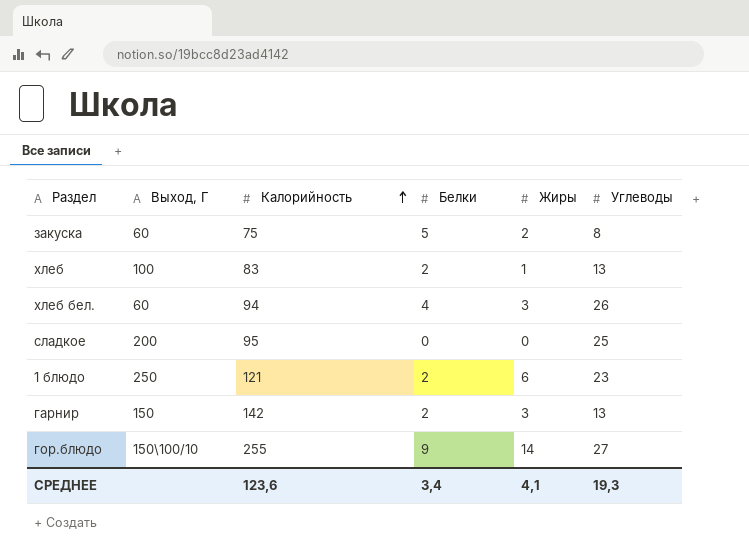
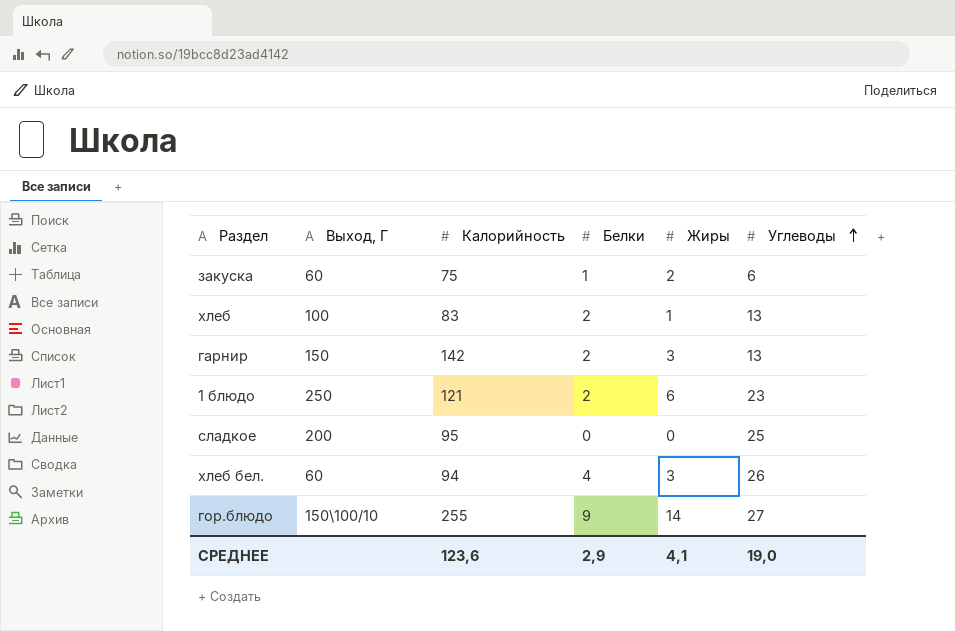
row order: Калорийность ascending -> Углеводы ascending
закуска | Белки: 5 -> 1
закуска | Углеводы: 8 -> 6
СРЕДНЕЕ | Белки: 3,4 -> 2,9
СРЕДНЕЕ | Углеводы: 19,3 -> 19,0

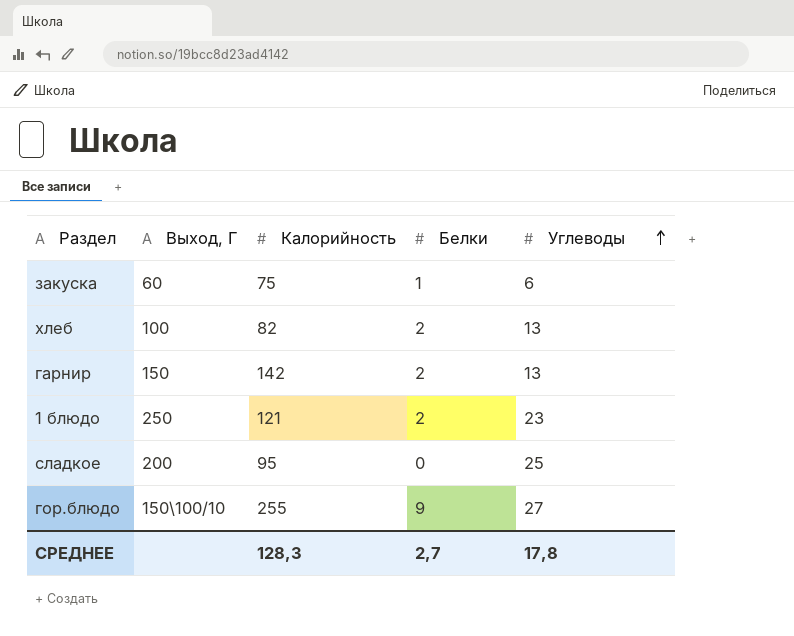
column Жиры | position: 5 -> none
row хлеб бел.: 60 | 94 | 4 | 3 | 26 -> none
хлеб | Калорийность: 83 -> 82
СРЕДНЕЕ | Калорийность: 123,6 -> 128,3
СРЕДНЕЕ | Белки: 2,9 -> 2,7
СРЕДНЕЕ | Углеводы: 19,0 -> 17,8

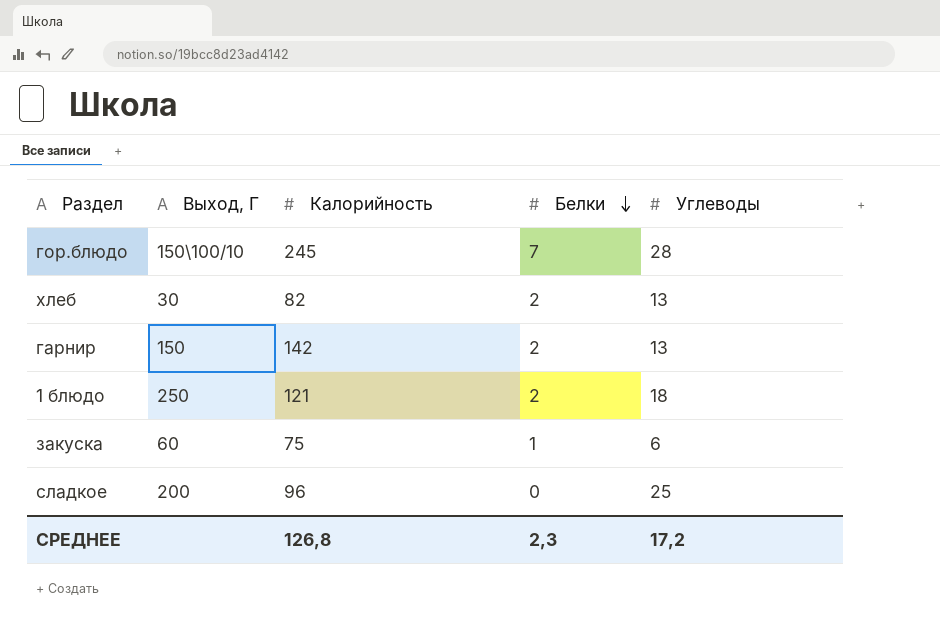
row order: Углеводы ascending -> Белки descending
гор.блюдо | Калорийность: 255 -> 245
гор.блюдо | Белки: 9 -> 7
гор.блюдо | Углеводы: 27 -> 28
хлеб | Выход, Г: 100 -> 30
1 блюдо | Углеводы: 23 -> 18
сладкое | Калорийность: 95 -> 96
СРЕДНЕЕ | Калорийность: 128,3 -> 126,8
СРЕДНЕЕ | Белки: 2,7 -> 2,3
СРЕДНЕЕ | Углеводы: 17,8 -> 17,2

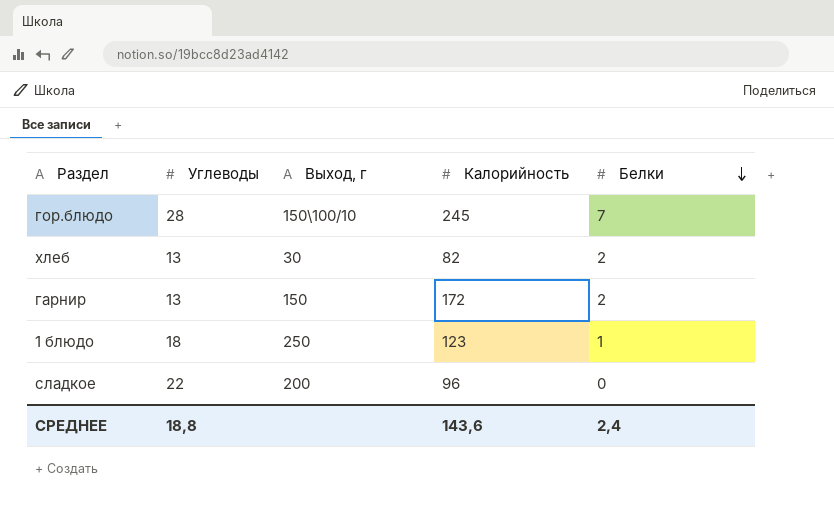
column Углеводы | position: 5 -> 2
column name: Выход, Г -> Выход, г
row закуска: 60 | 75 | 1 | 6 -> none
гарнир | Калорийность: 142 -> 172
1 блюдо | Калорийность: 121 -> 123
1 блюдо | Белки: 2 -> 1
сладкое | Углеводы: 25 -> 22
СРЕДНЕЕ | Углеводы: 17,2 -> 18,8
СРЕДНЕЕ | Калорийность: 126,8 -> 143,6
СРЕДНЕЕ | Белки: 2,3 -> 2,4

